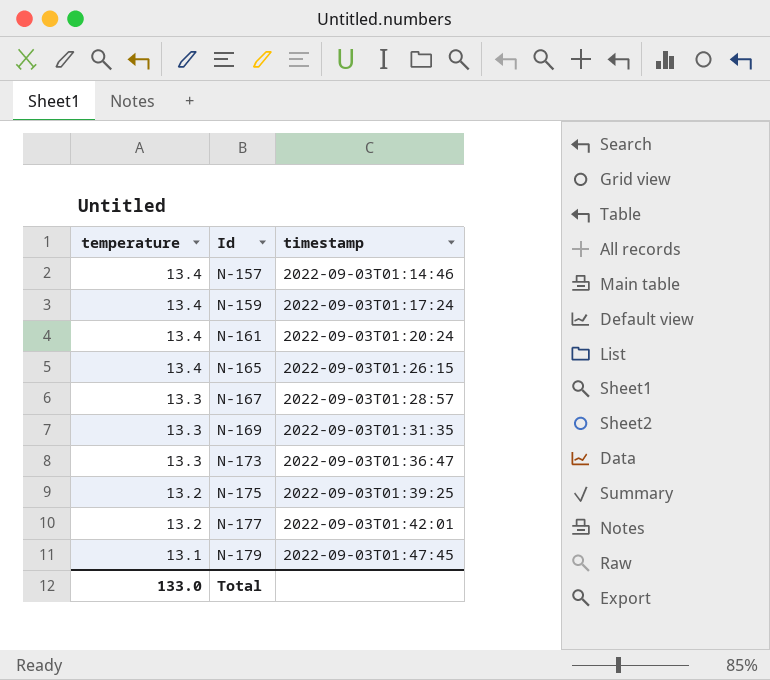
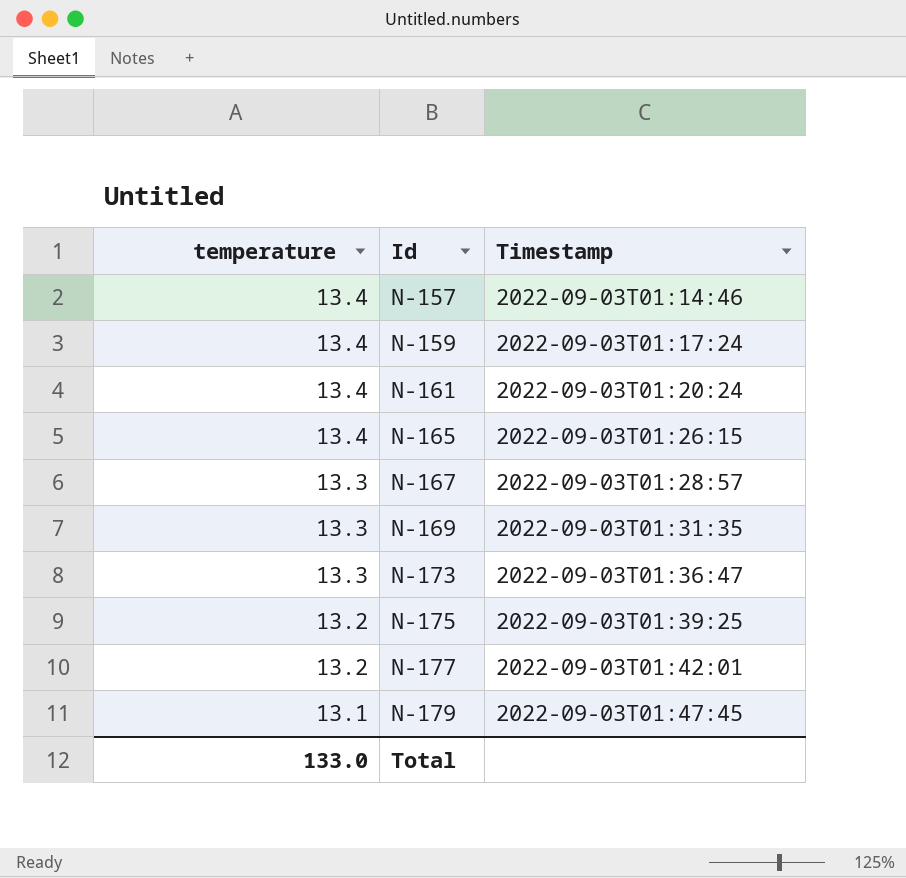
column name: timestamp -> Timestamp

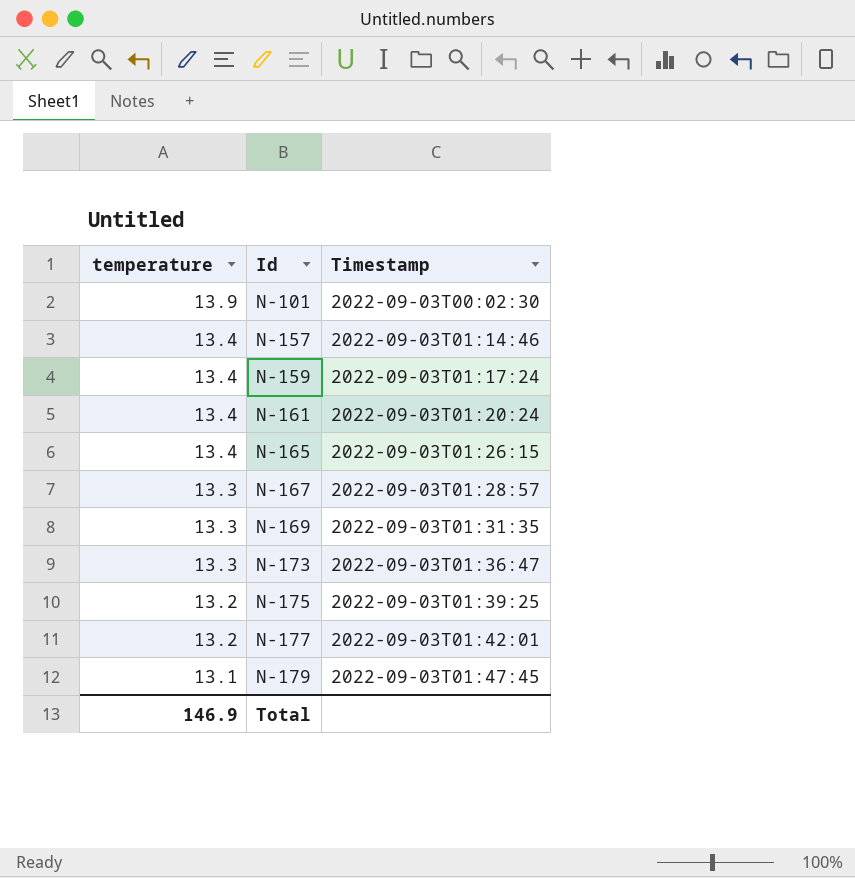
row N-101: none -> 13.9 | 2022-09-03T00:02:30
Total | temperature: 133.0 -> 146.9

